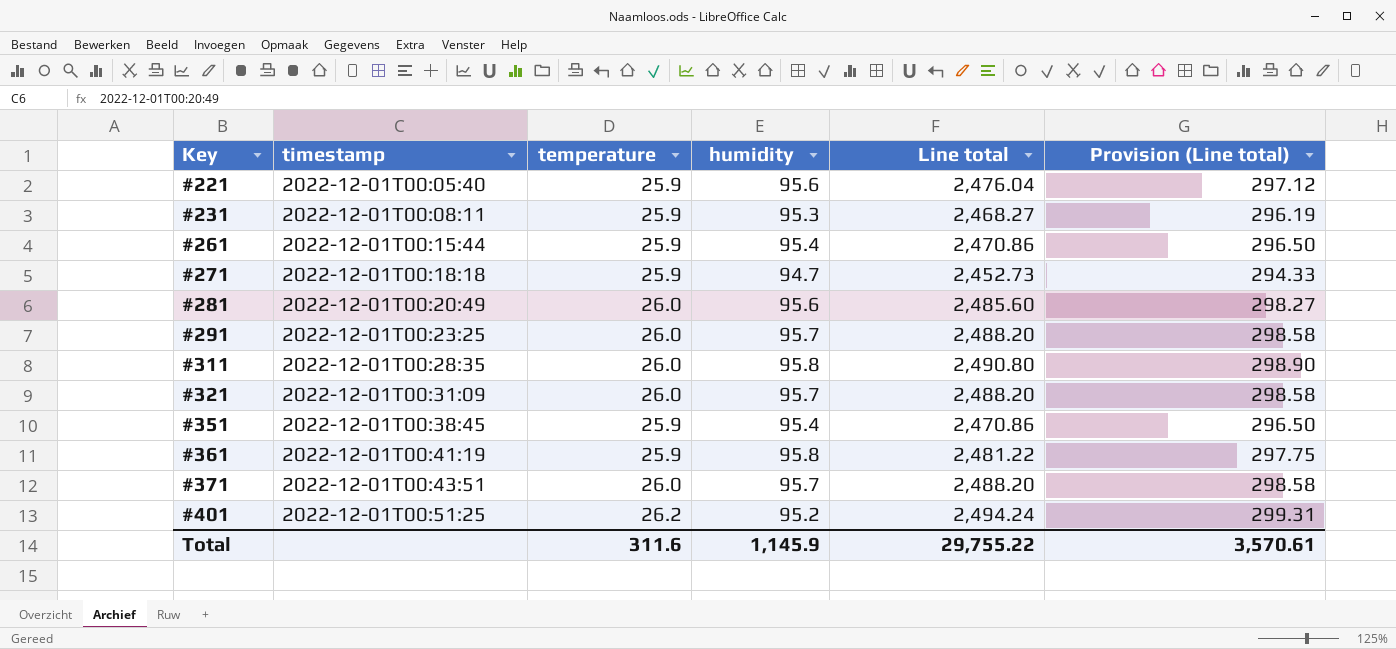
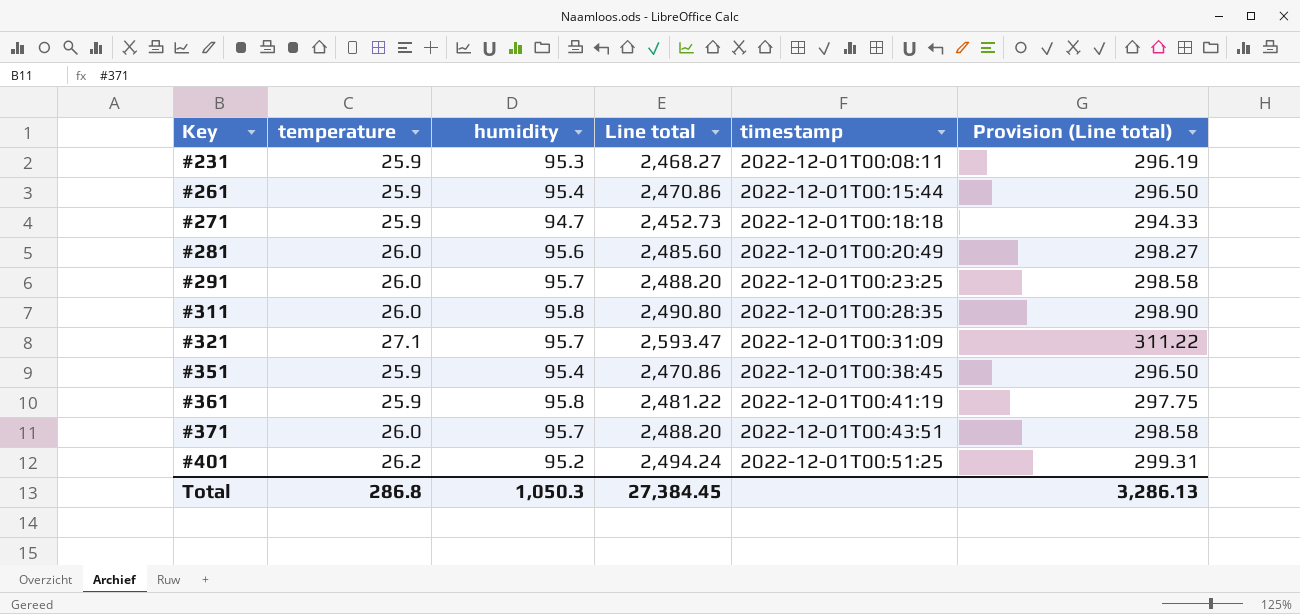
column timestamp | position: 2 -> 5
row #221: 2022-12-01T00:05:40 | 25.9 | 95.6 | 2,476.04 | 297.12 -> none
#321 | temperature: 26.0 -> 27.1
#321 | Line total: 2,488.20 -> 2,593.47
#321 | Provision (Line total): 298.58 -> 311.22
Total | temperature: 311.6 -> 286.8
Total | humidity: 1,145.9 -> 1,050.3
Total | Line total: 29,755.22 -> 27,384.45
Total | Provision (Line total): 3,570.61 -> 3,286.13

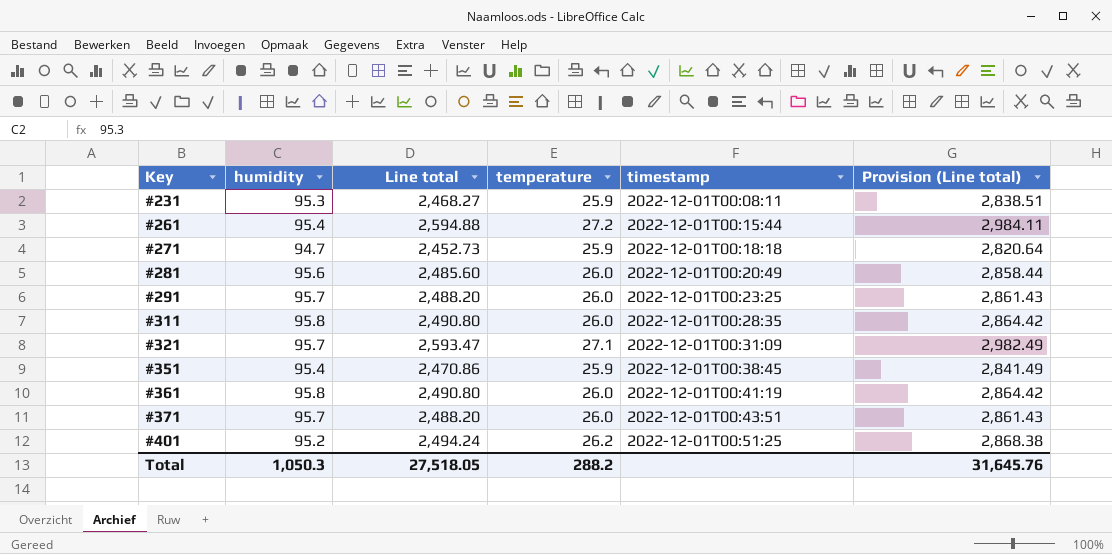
column temperature | position: 2 -> 4
column Provision (Line total) | formula: [Line total] * 0.12 -> [Line total] * 1.15
#261 | Line total: 2,470.86 -> 2,594.88
#261 | temperature: 25.9 -> 27.2
#361 | Line total: 2,481.22 -> 2,490.80
#361 | temperature: 25.9 -> 26.0
Total | Line total: 27,384.45 -> 27,518.05
Total | temperature: 286.8 -> 288.2
Total | Provision (Line total): 3,286.13 -> 31,645.76

